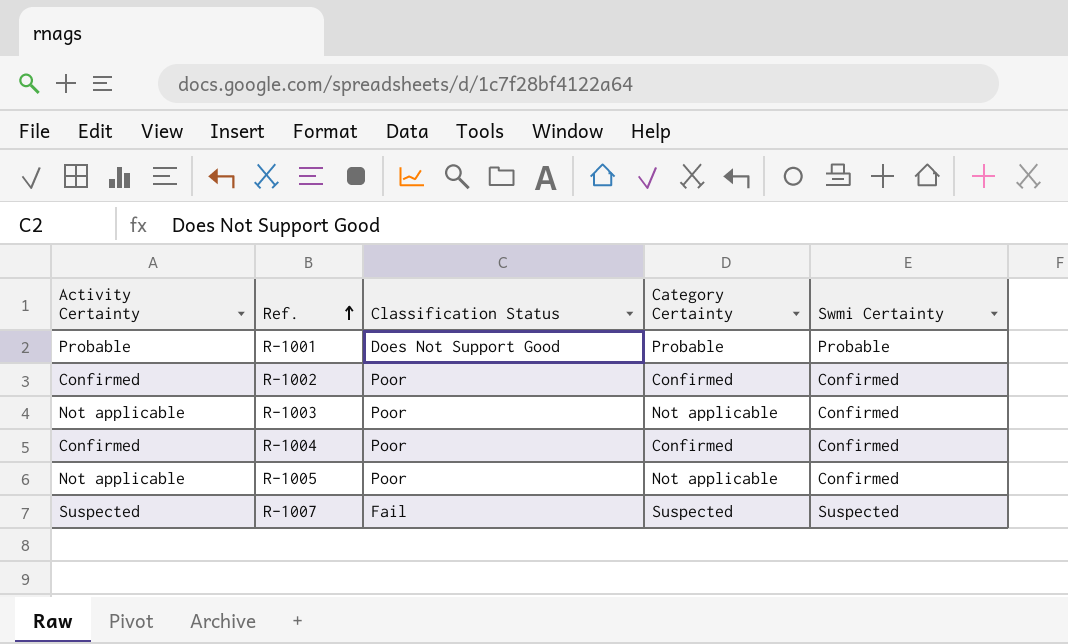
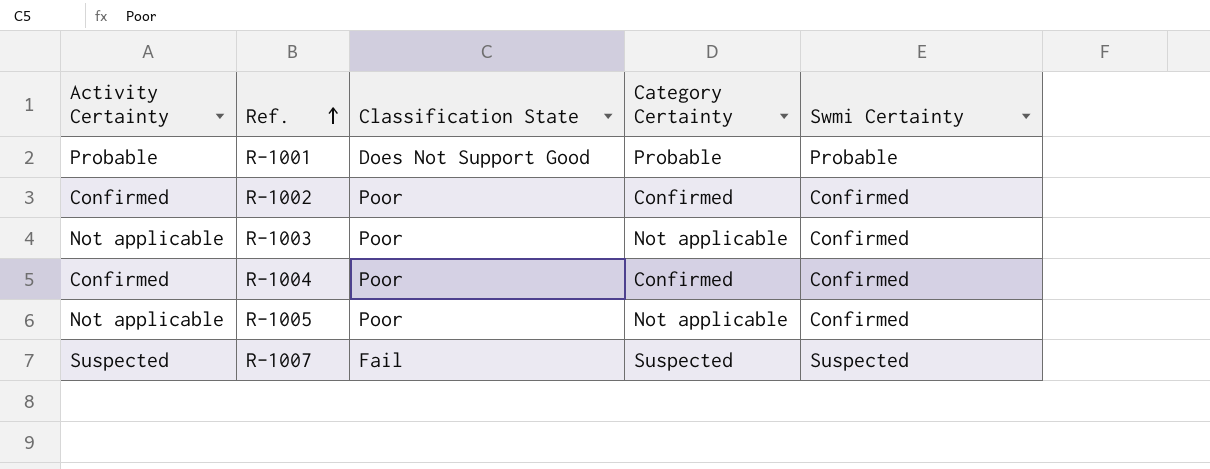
column name: Classification Status -> Classification State

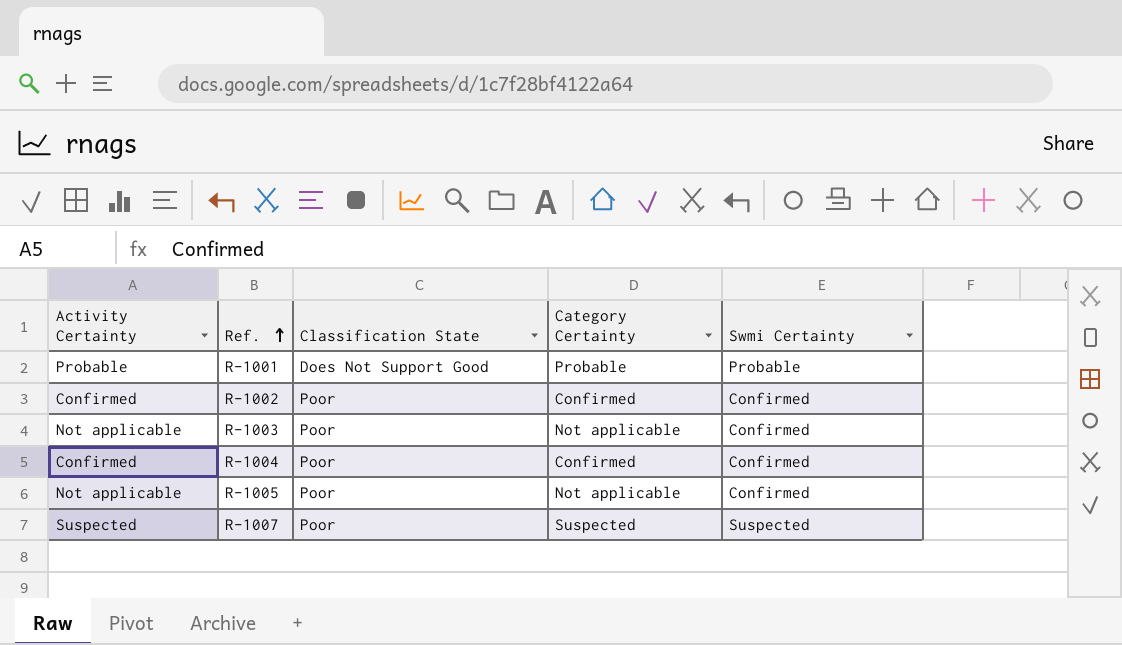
R-1007 | Classification State: Fail -> Poor

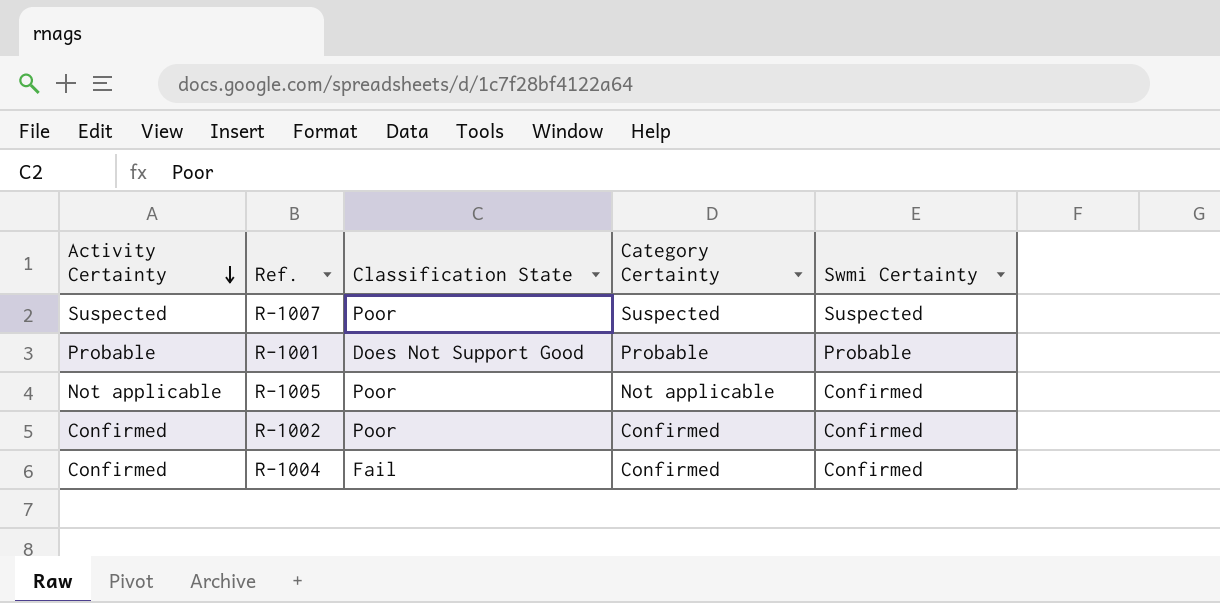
row order: Ref. ascending -> Activity Certainty descending
row R-1003: Not applicable | Poor | Not applicable | Confirmed -> none
R-1004 | Classification State: Poor -> Fail

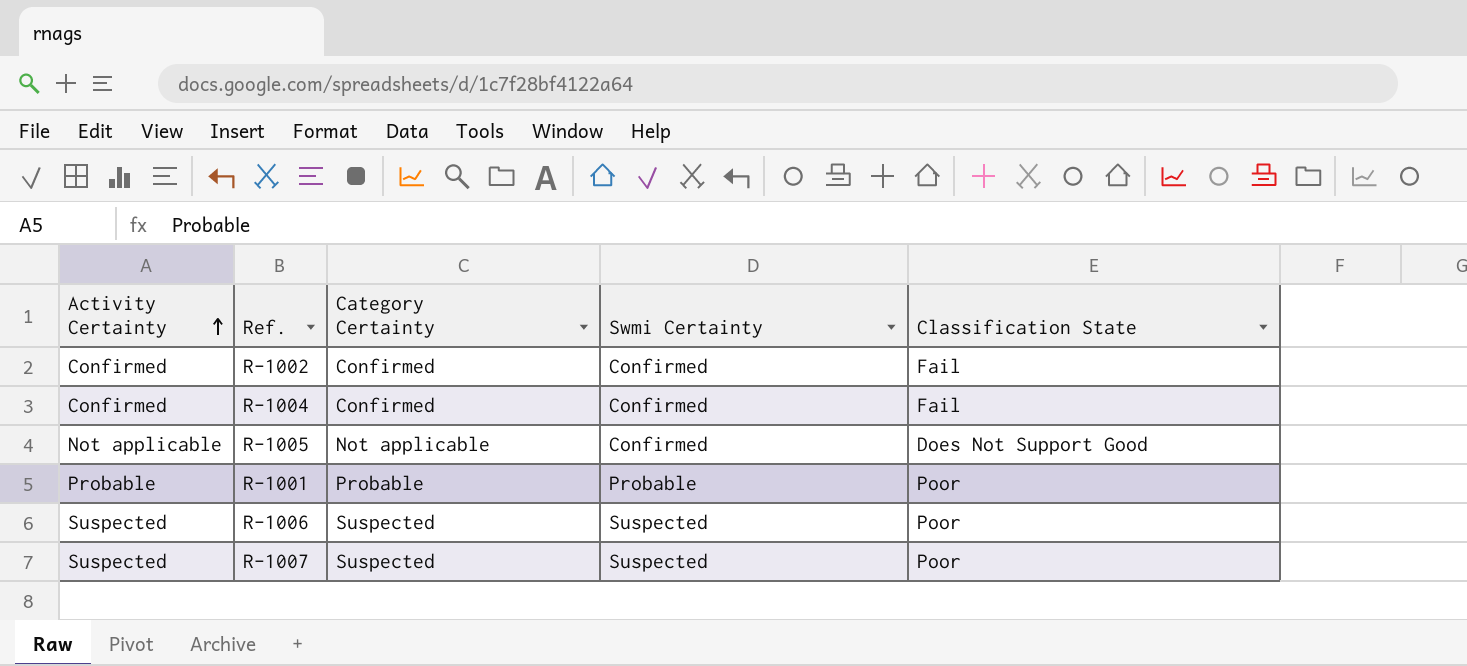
row order: Activity Certainty descending -> Activity Certainty ascending
column Classification State | position: 3 -> 5
R-1002 | Classification State: Poor -> Fail
R-1005 | Classification State: Poor -> Does Not Support Good
R-1001 | Classification State: Does Not Support Good -> Poor
row R-1006: none -> Suspected | Suspected | Suspected | Poor

